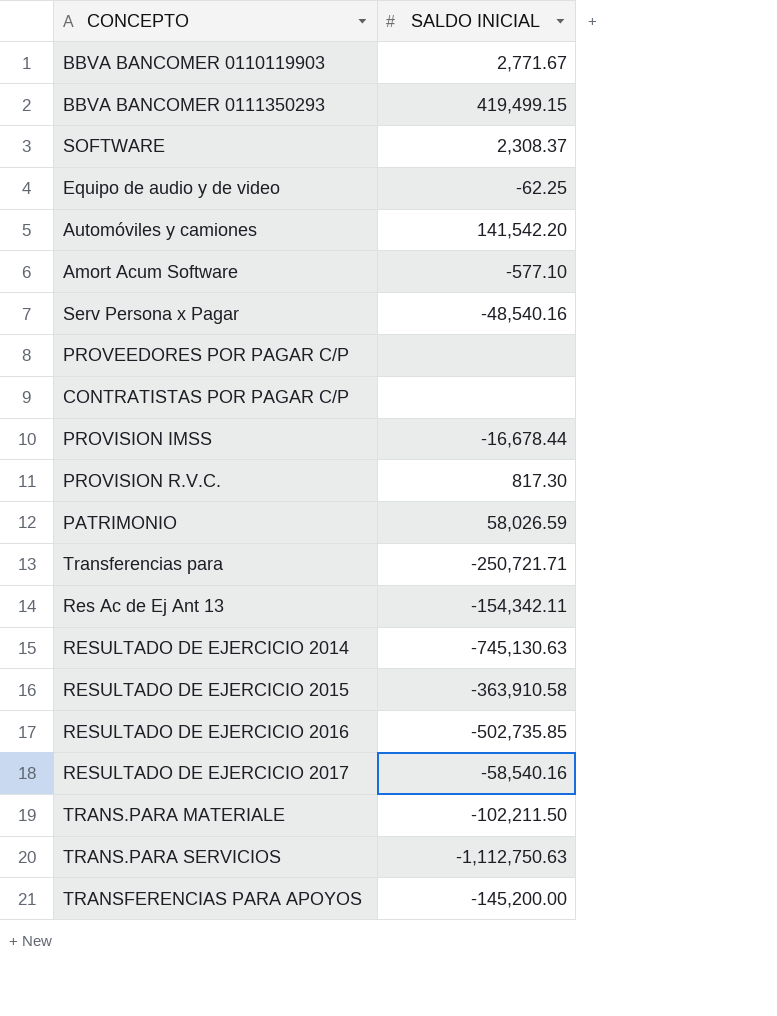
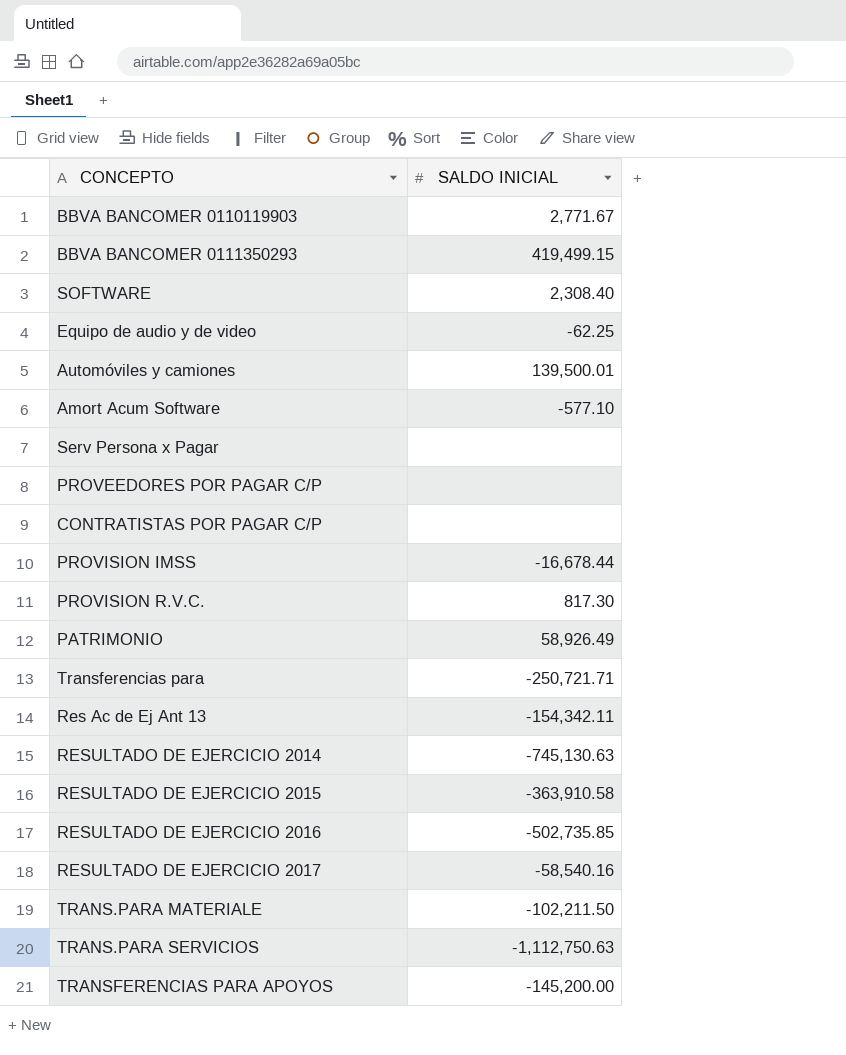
SOFTWARE | SALDO INICIAL: 2,308.37 -> 2,308.40
Automóviles y camiones | SALDO INICIAL: 141,542.20 -> 139,500.01
Serv Persona x Pagar | SALDO INICIAL: -48,540.16 -> none
PATRIMONIO | SALDO INICIAL: 58,026.59 -> 58,926.49

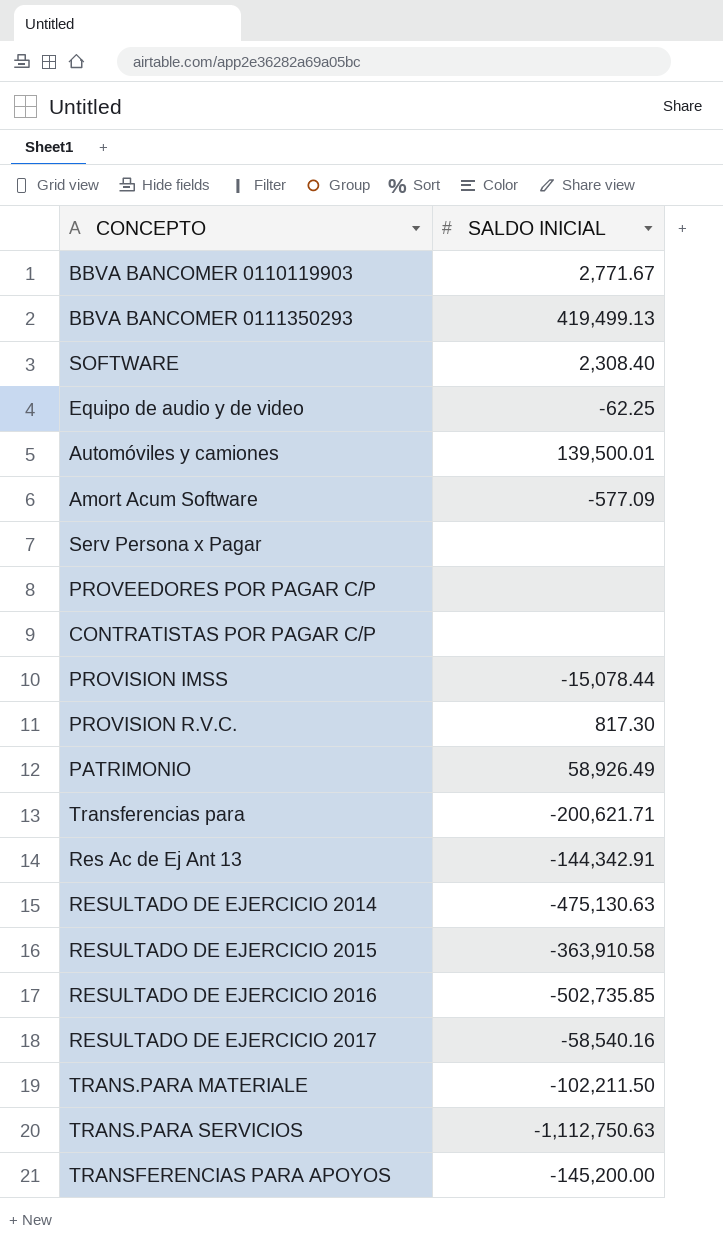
BBVA BANCOMER 0111350293 | SALDO INICIAL: 419,499.15 -> 419,499.13
Amort Acum Software | SALDO INICIAL: -577.10 -> -577.09
PROVISION IMSS | SALDO INICIAL: -16,678.44 -> -15,078.44
Transferencias para | SALDO INICIAL: -250,721.71 -> -200,621.71
Res Ac de Ej Ant 13 | SALDO INICIAL: -154,342.11 -> -144,342.91
RESULTADO DE EJERCICIO 2014 | SALDO INICIAL: -745,130.63 -> -475,130.63

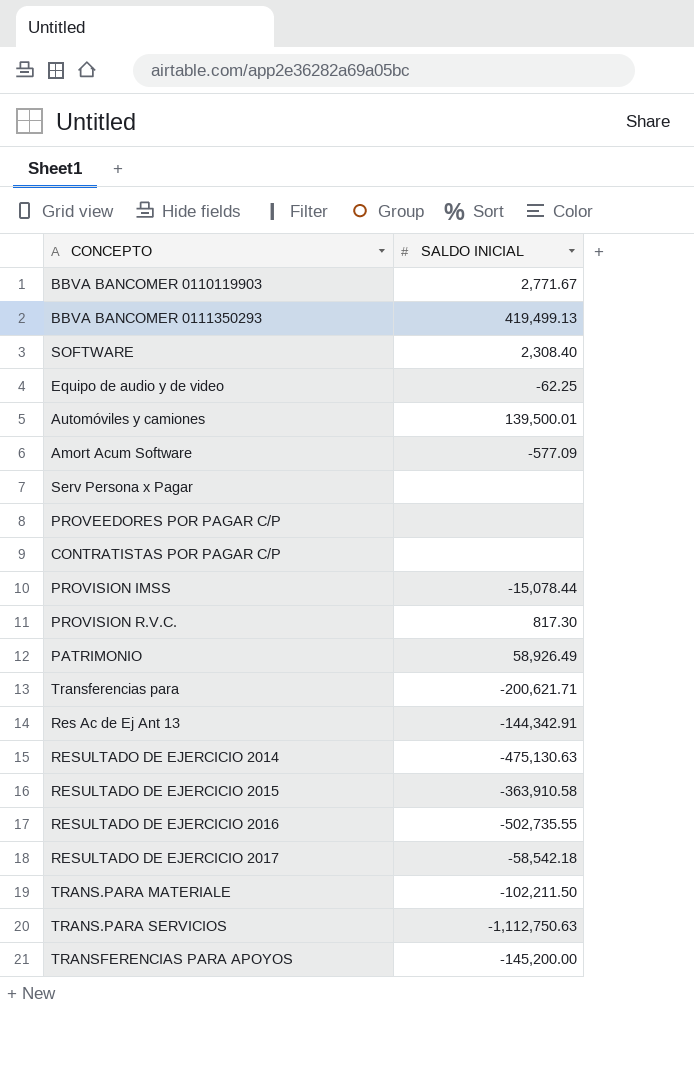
RESULTADO DE EJERCICIO 2016 | SALDO INICIAL: -502,735.85 -> -502,735.55
RESULTADO DE EJERCICIO 2017 | SALDO INICIAL: -58,540.16 -> -58,542.18

